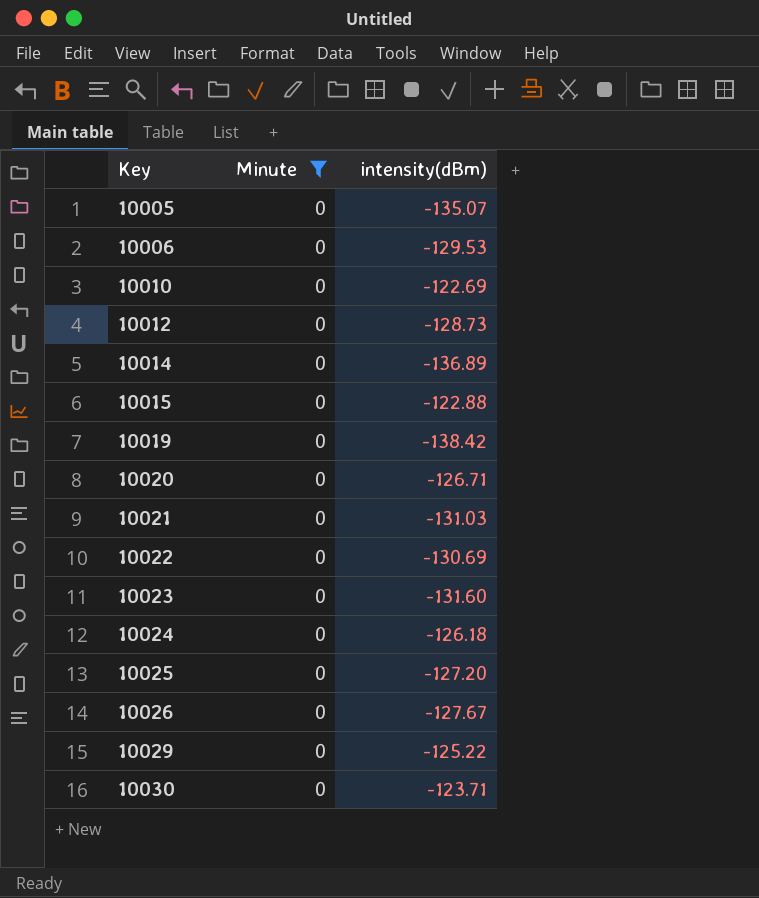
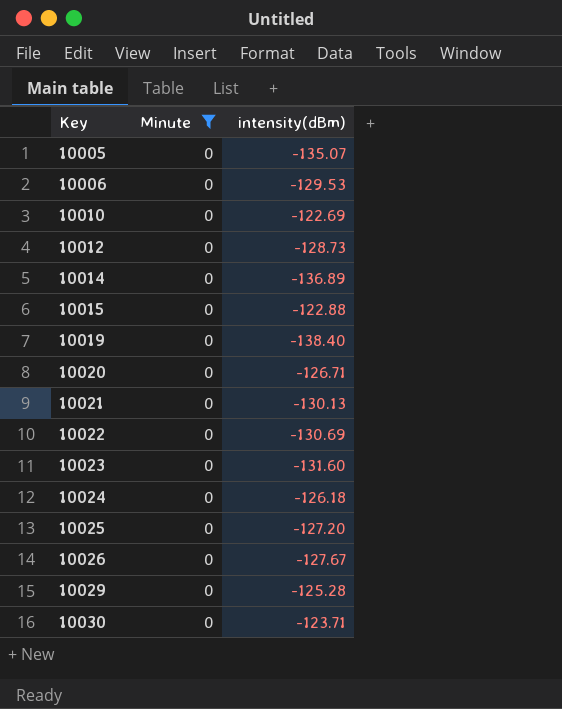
10019 | intensity(dBm): -138.42 -> -138.40
10021 | intensity(dBm): -131.03 -> -130.13
10029 | intensity(dBm): -125.22 -> -125.28

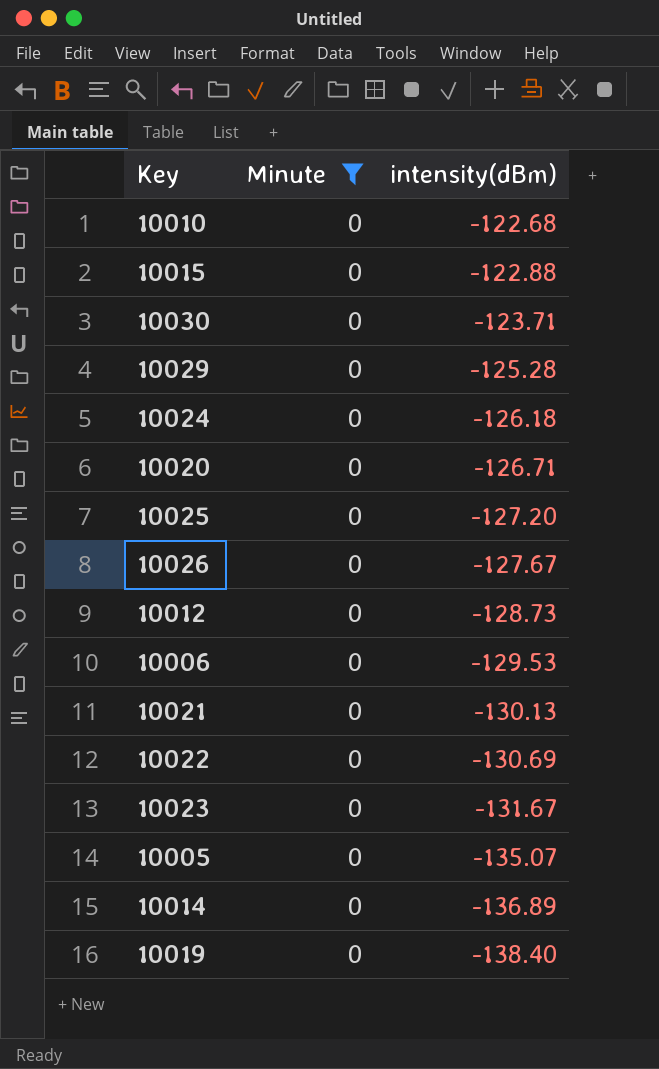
row order: Key ascending -> intensity(dBm) descending
10010 | intensity(dBm): -122.69 -> -122.68
10023 | intensity(dBm): -131.60 -> -131.67

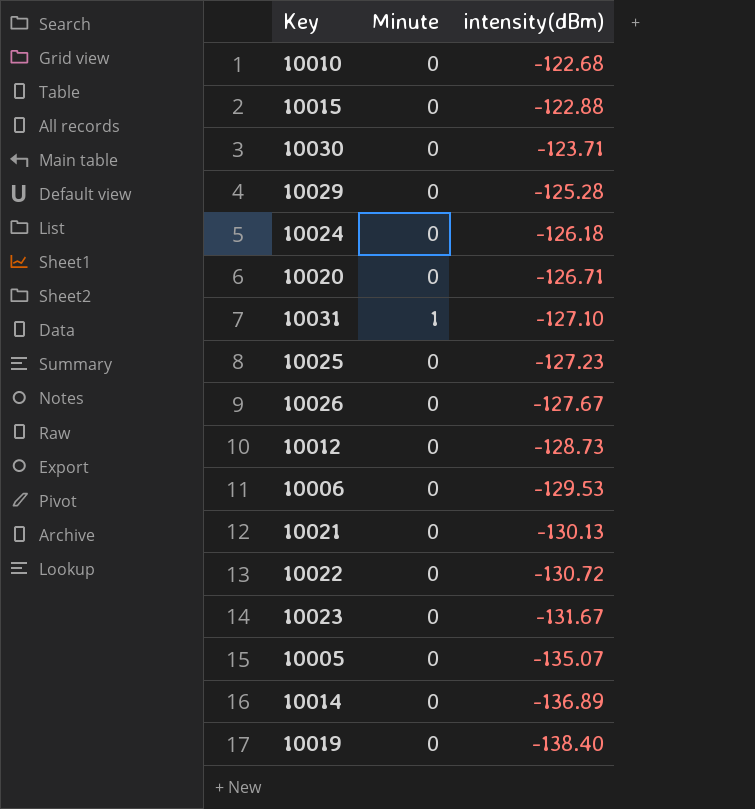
filter: Minute = 0 -> none
10025 | intensity(dBm): -127.20 -> -127.23
10022 | intensity(dBm): -130.69 -> -130.72

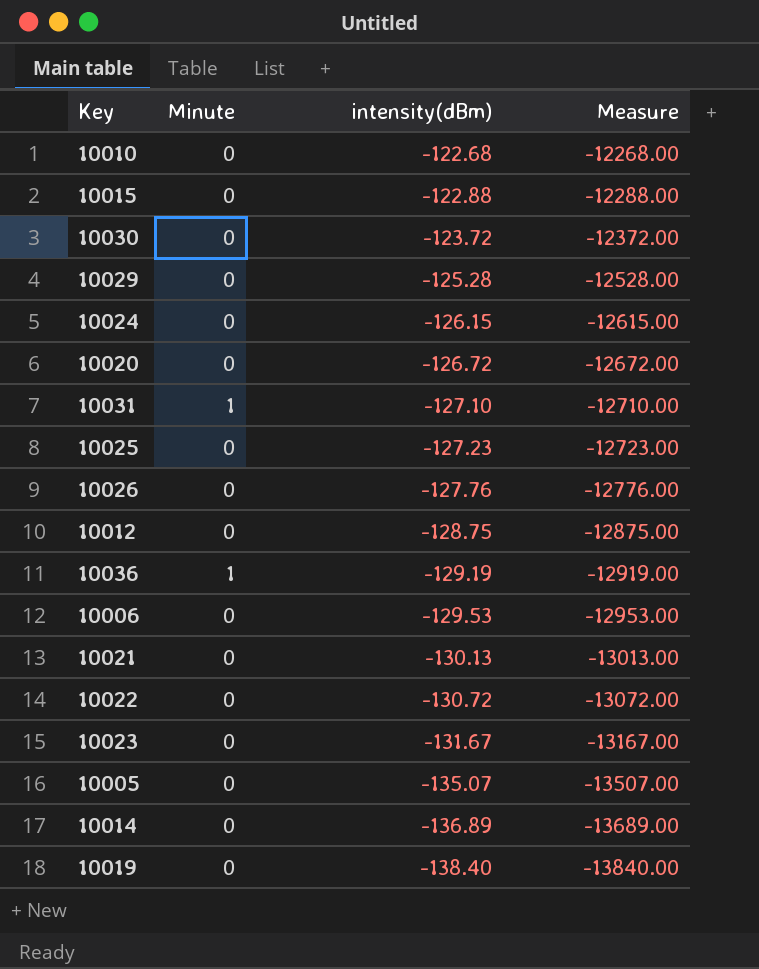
column Measure | formula: none -> [intensity(dBm)] * 100
10030 | intensity(dBm): -123.71 -> -123.72
10024 | intensity(dBm): -126.18 -> -126.15
10020 | intensity(dBm): -126.71 -> -126.72
10026 | intensity(dBm): -127.67 -> -127.76
10012 | intensity(dBm): -128.73 -> -128.75
row 10036: none -> 1 | -129.19 | -12919.00

